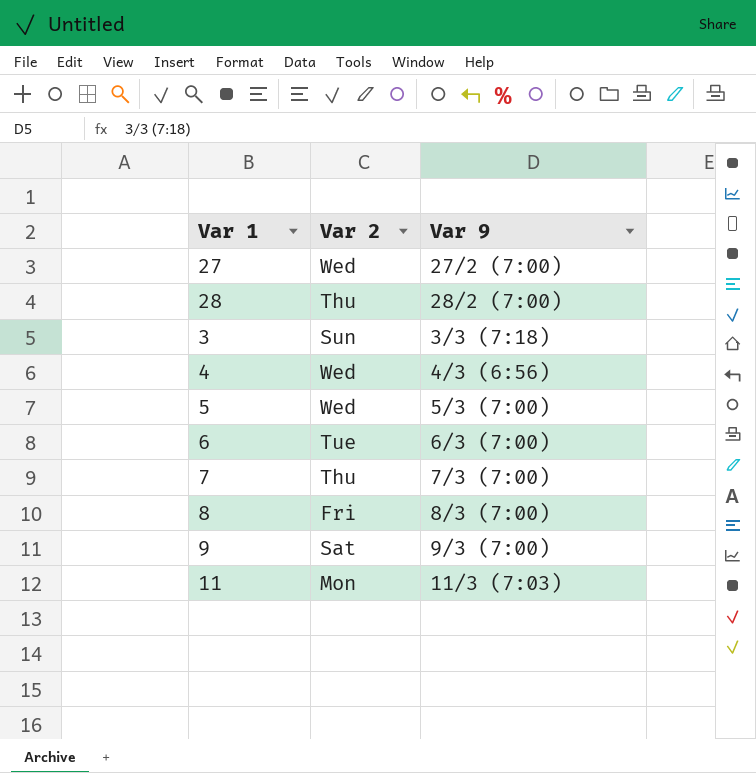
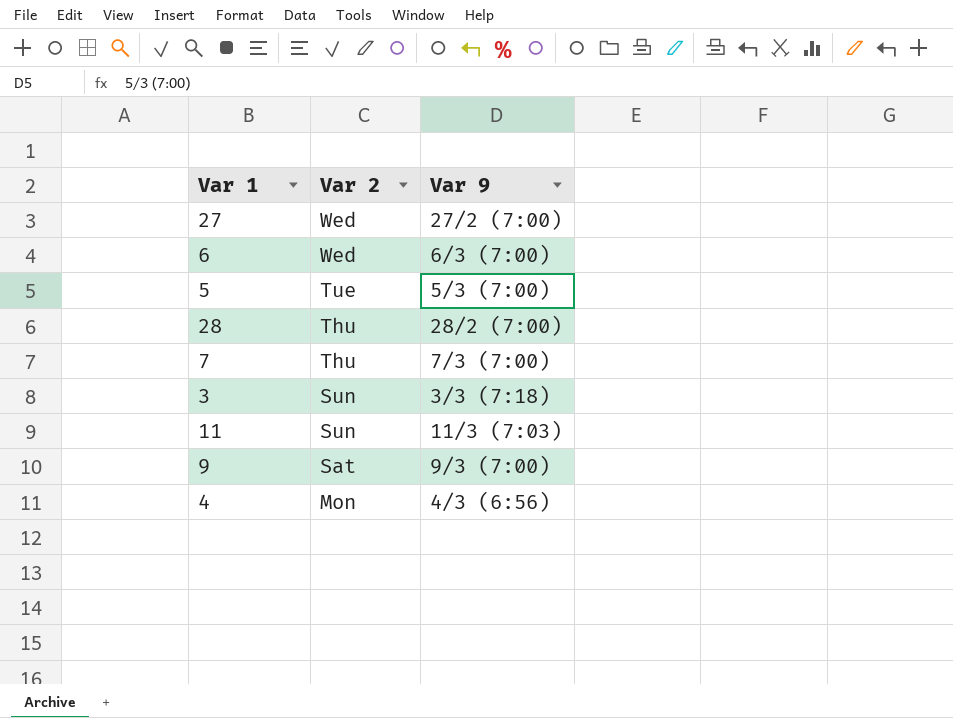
row order: none -> Var 2 descending
row 8: Fri | 8/3 (7:00) -> none
6 | Var 2: Tue -> Wed
5 | Var 2: Wed -> Tue
11 | Var 2: Mon -> Sun
4 | Var 2: Wed -> Mon

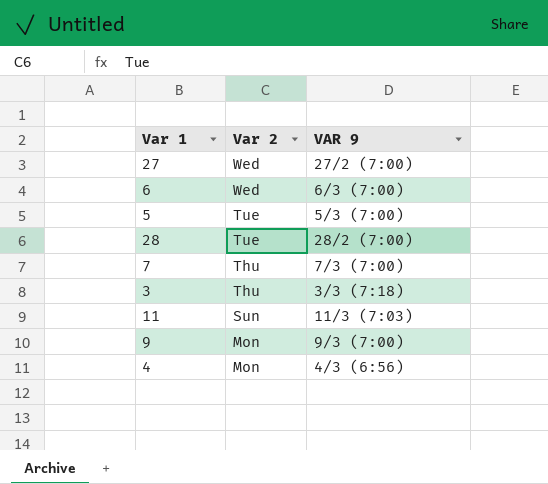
column name: Var 9 -> VAR 9
28 | Var 2: Thu -> Tue
3 | Var 2: Sun -> Thu
9 | Var 2: Sat -> Mon

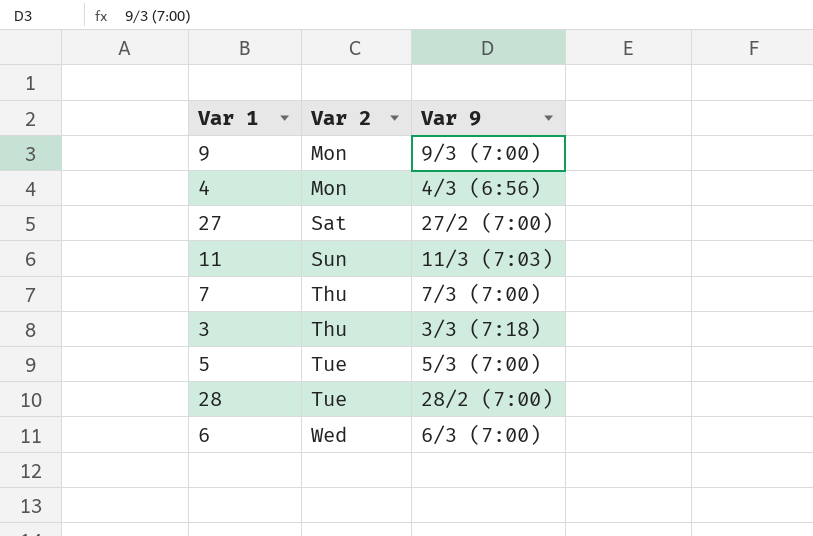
row order: Var 2 descending -> Var 2 ascending
column name: VAR 9 -> Var 9
27 | Var 2: Wed -> Sat

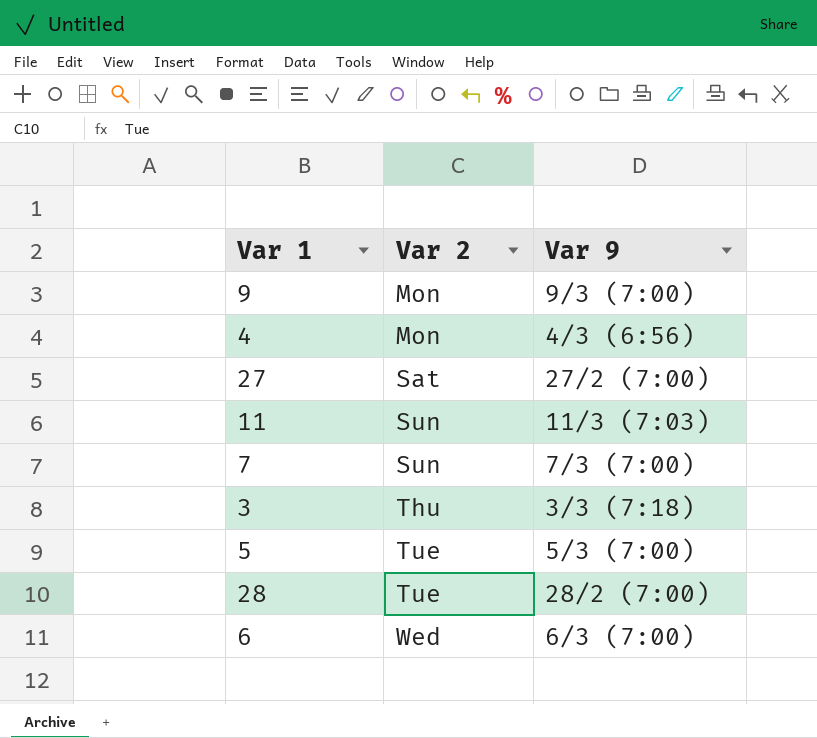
7 | Var 2: Thu -> Sun

